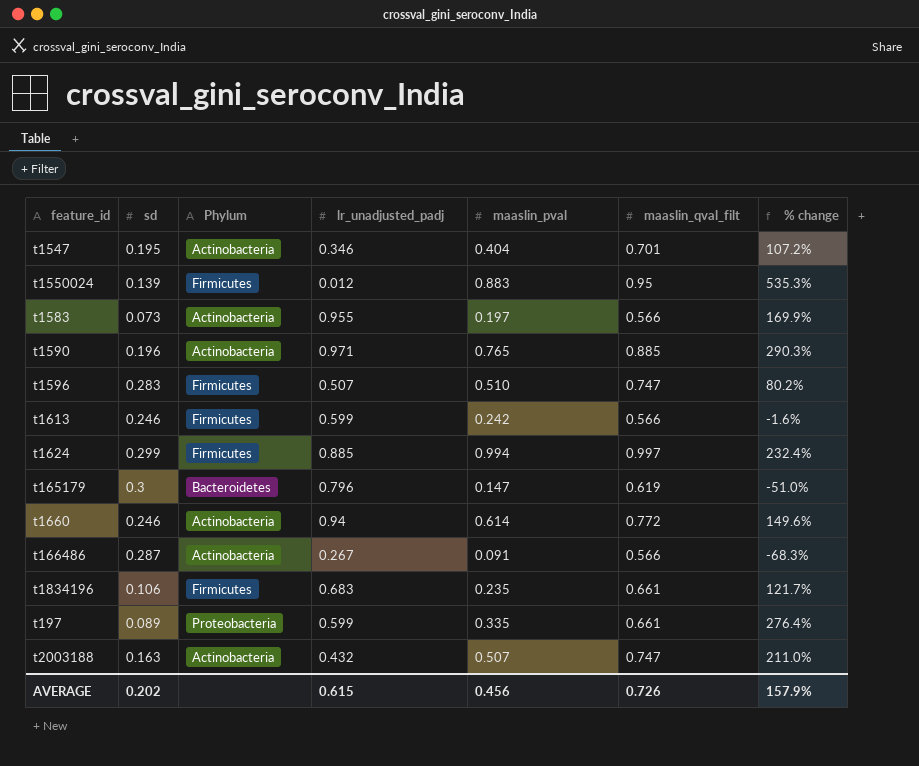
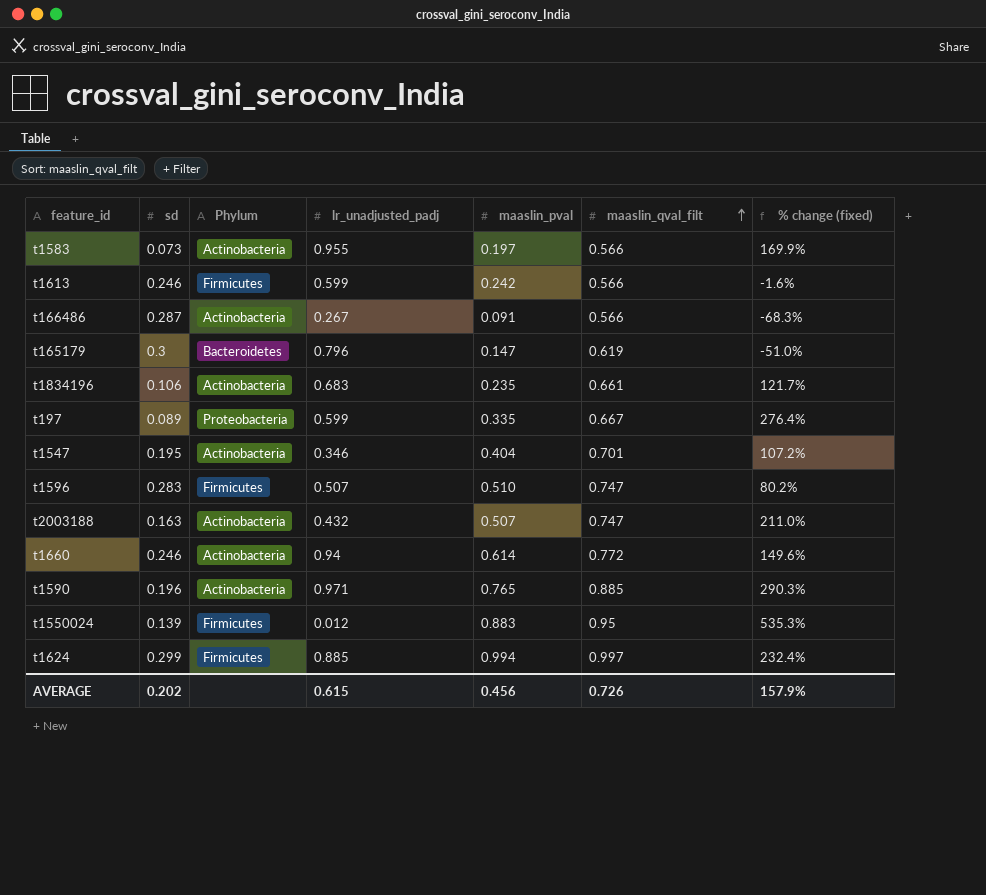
row order: none -> maaslin_qval_filt ascending
column name: % change -> % change (fixed)
t1834196 | Phylum: Firmicutes -> Actinobacteria
t197 | maaslin_qval_filt: 0.661 -> 0.667

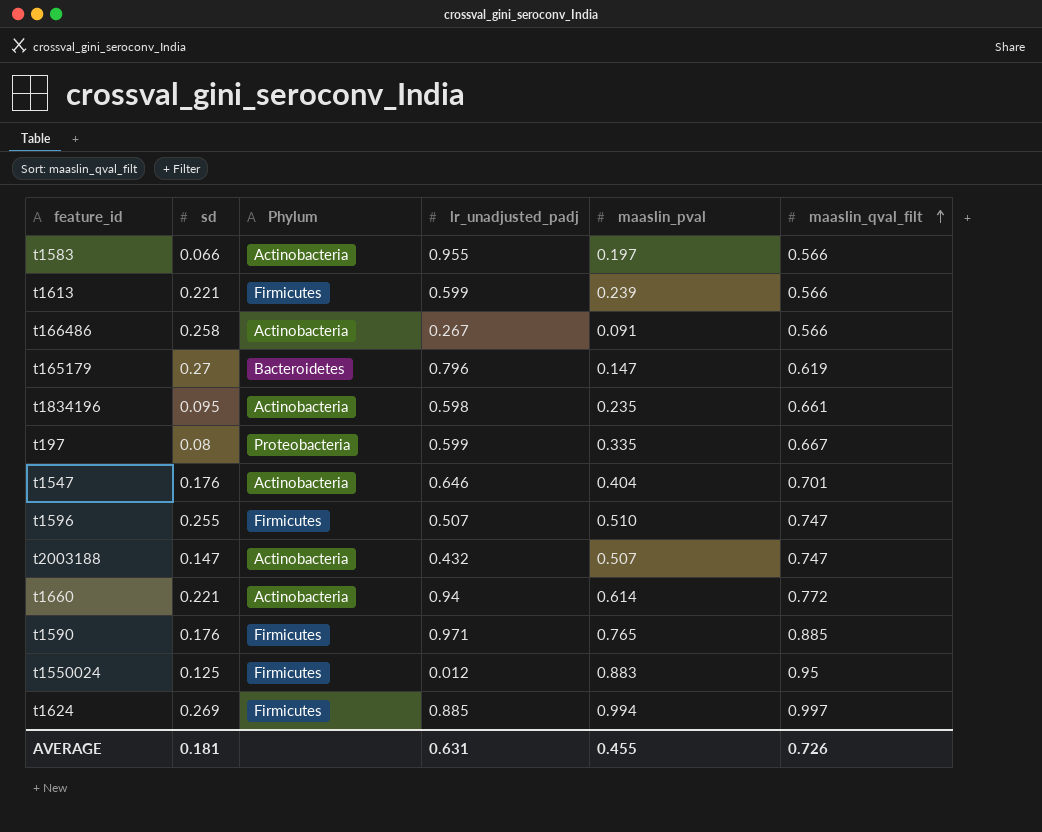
column % change (fixed) | formula: ([maaslin_pval] - [sd]) / [sd] -> none
t1583 | sd: 0.073 -> 0.066
t1613 | sd: 0.246 -> 0.221
t1613 | maaslin_pval: 0.242 -> 0.239
t166486 | sd: 0.287 -> 0.258
t165179 | sd: 0.3 -> 0.27
t1834196 | sd: 0.106 -> 0.095
t1834196 | lr_unadjusted_padj: 0.683 -> 0.598
t197 | sd: 0.089 -> 0.08
t1547 | sd: 0.195 -> 0.176
t1547 | lr_unadjusted_padj: 0.346 -> 0.646
t1596 | sd: 0.283 -> 0.255
t2003188 | sd: 0.163 -> 0.147
t1660 | sd: 0.246 -> 0.221
t1590 | sd: 0.196 -> 0.176
t1590 | Phylum: Actinobacteria -> Firmicutes
t1550024 | sd: 0.139 -> 0.125
t1624 | sd: 0.299 -> 0.269
AVERAGE | sd: 0.202 -> 0.181
AVERAGE | lr_unadjusted_padj: 0.615 -> 0.631
AVERAGE | maaslin_pval: 0.456 -> 0.455

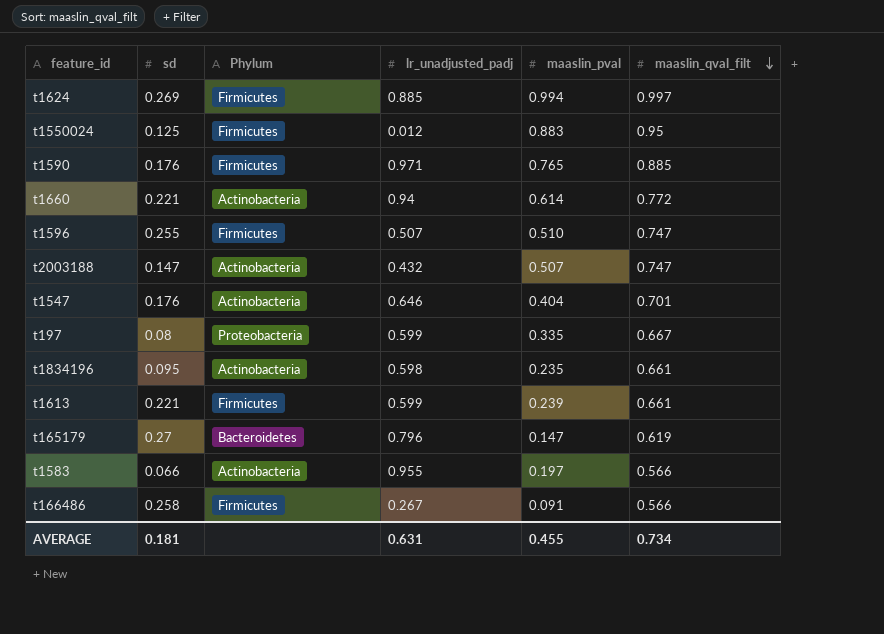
row order: maaslin_qval_filt ascending -> maaslin_qval_filt descending
t1613 | maaslin_qval_filt: 0.566 -> 0.661
t166486 | Phylum: Actinobacteria -> Firmicutes
AVERAGE | maaslin_qval_filt: 0.726 -> 0.734

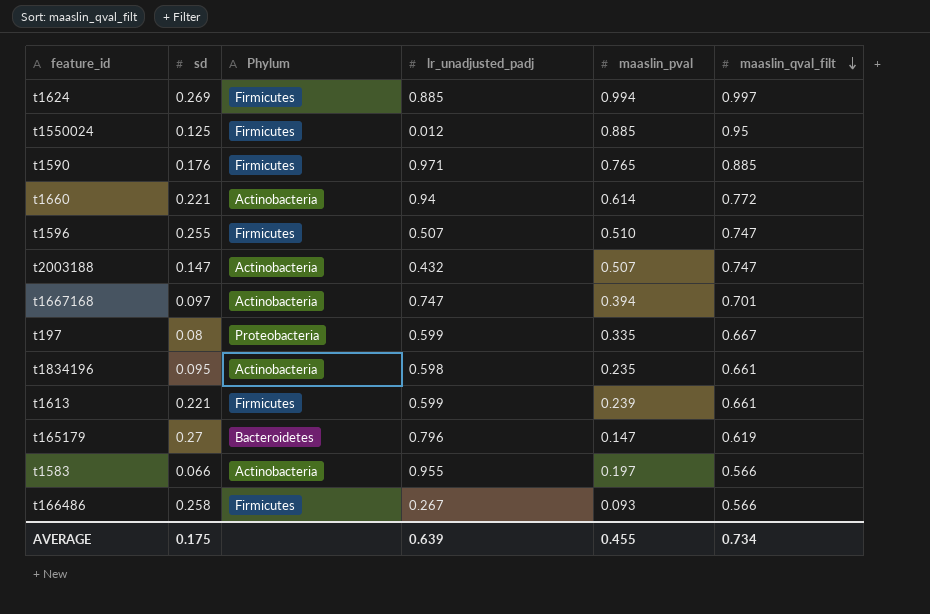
row t1547: 0.176 | Actinobacteria | 0.646 | 0.404 | 0.701 -> none
t1550024 | maaslin_pval: 0.883 -> 0.885
row t1667168: none -> 0.097 | Actinobacteria | 0.747 | 0.394 | 0.701
t166486 | maaslin_pval: 0.091 -> 0.093
AVERAGE | sd: 0.181 -> 0.175
AVERAGE | lr_unadjusted_padj: 0.631 -> 0.639

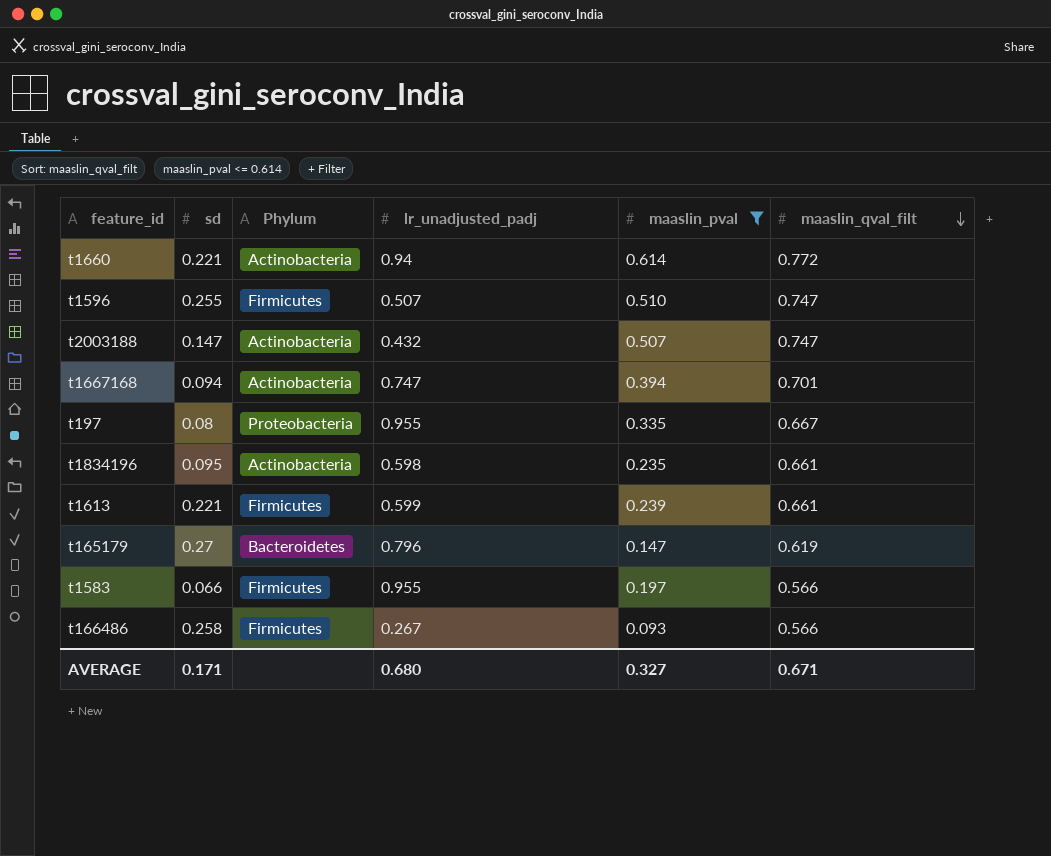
filter: none -> maaslin_pval <= 0.614
t1667168 | sd: 0.097 -> 0.094
t197 | lr_unadjusted_padj: 0.599 -> 0.955
t1583 | Phylum: Actinobacteria -> Firmicutes
AVERAGE | sd: 0.175 -> 0.171
AVERAGE | lr_unadjusted_padj: 0.639 -> 0.680
AVERAGE | maaslin_pval: 0.455 -> 0.327
AVERAGE | maaslin_qval_filt: 0.734 -> 0.671

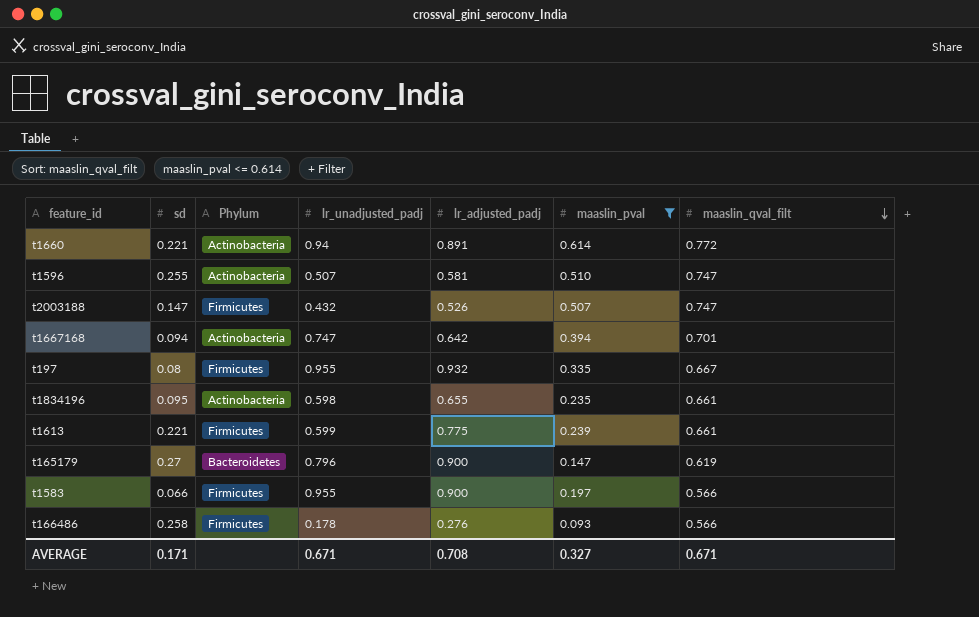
column lr_adjusted_padj | position: none -> 5
t1596 | Phylum: Firmicutes -> Actinobacteria
t2003188 | Phylum: Actinobacteria -> Firmicutes
t197 | Phylum: Proteobacteria -> Firmicutes
t166486 | lr_unadjusted_padj: 0.267 -> 0.178
AVERAGE | lr_unadjusted_padj: 0.680 -> 0.671

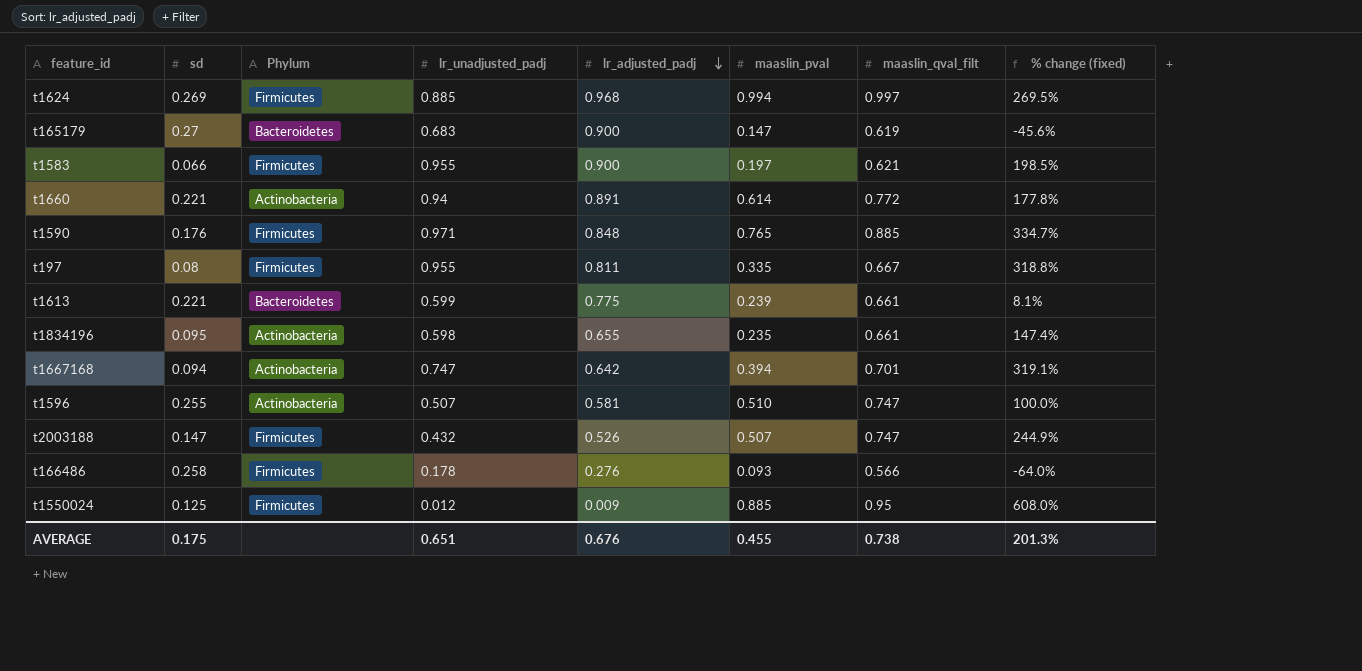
filter: maaslin_pval <= 0.614 -> none
row order: maaslin_qval_filt descending -> lr_adjusted_padj descending
column % change (fixed) | formula: none -> ([maaslin_pval] - [sd]) / [sd]
t165179 | lr_unadjusted_padj: 0.796 -> 0.683
t1583 | maaslin_qval_filt: 0.566 -> 0.621
t197 | lr_adjusted_padj: 0.932 -> 0.811
t1613 | Phylum: Firmicutes -> Bacteroidetes
AVERAGE | sd: 0.171 -> 0.175
AVERAGE | lr_unadjusted_padj: 0.671 -> 0.651
AVERAGE | lr_adjusted_padj: 0.708 -> 0.676
AVERAGE | maaslin_pval: 0.327 -> 0.455
AVERAGE | maaslin_qval_filt: 0.671 -> 0.738

